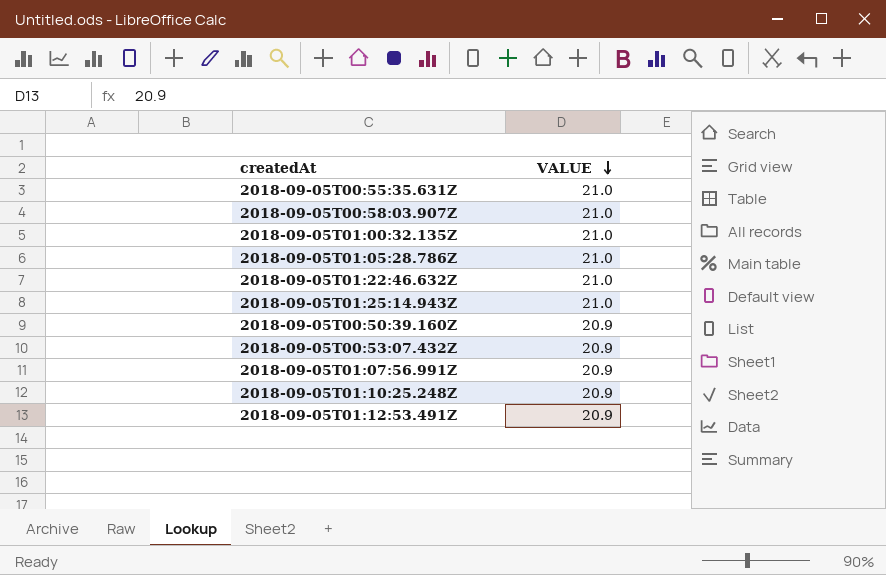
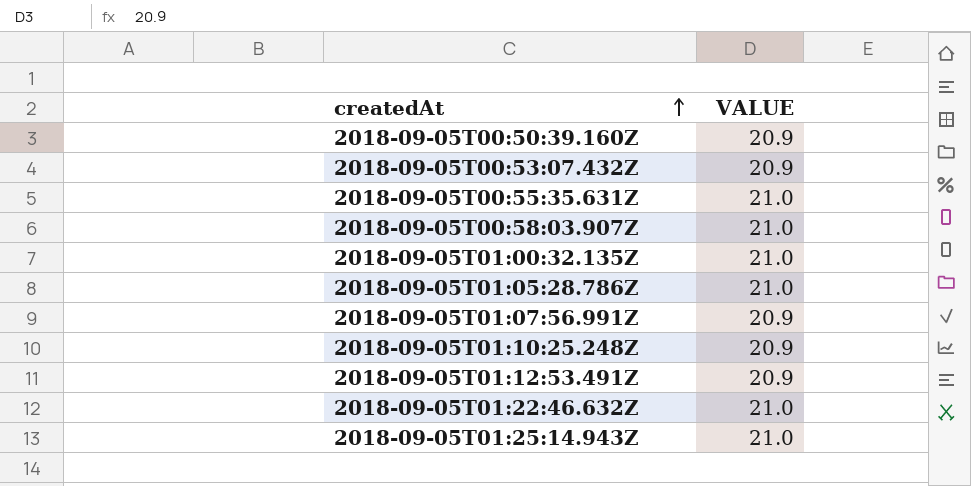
row order: VALUE descending -> createdAt ascending

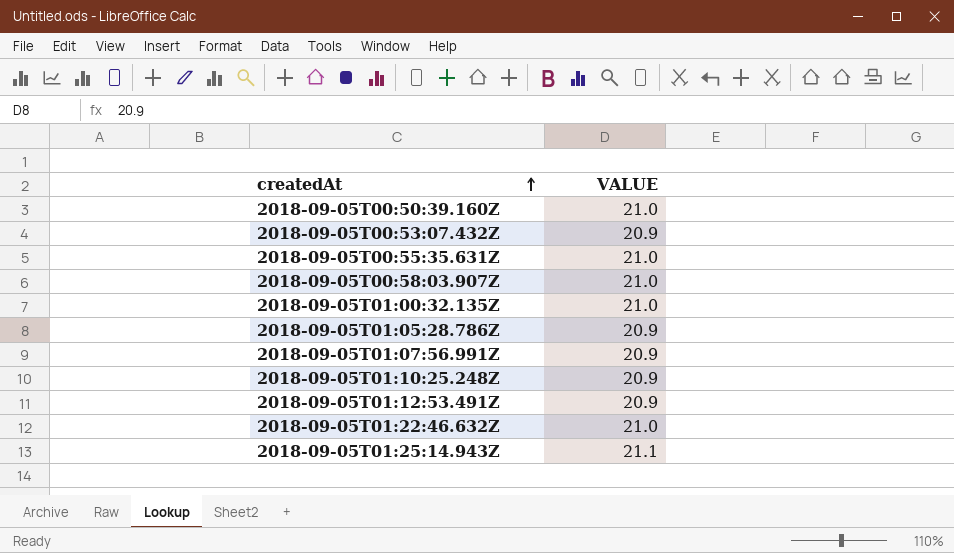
2018-09-05T00:50:39.160Z | VALUE: 20.9 -> 21.0
2018-09-05T01:05:28.786Z | VALUE: 21.0 -> 20.9
2018-09-05T01:25:14.943Z | VALUE: 21.0 -> 21.1

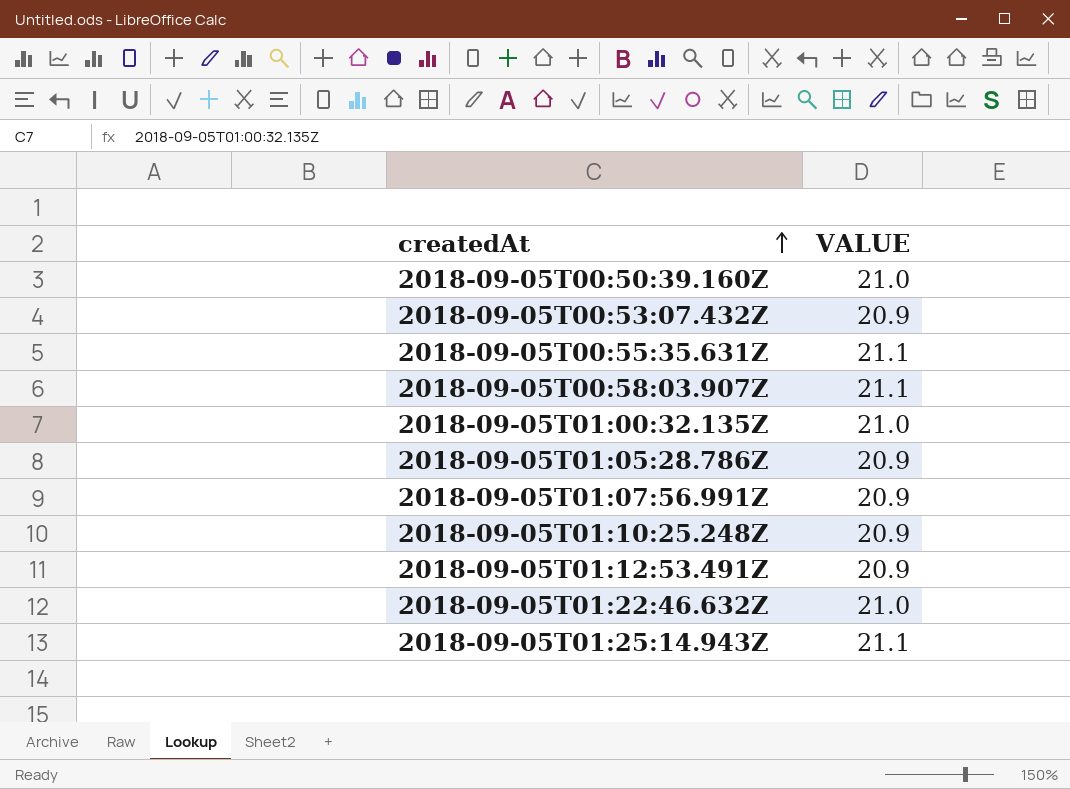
2018-09-05T00:55:35.631Z | VALUE: 21.0 -> 21.1
2018-09-05T00:58:03.907Z | VALUE: 21.0 -> 21.1

